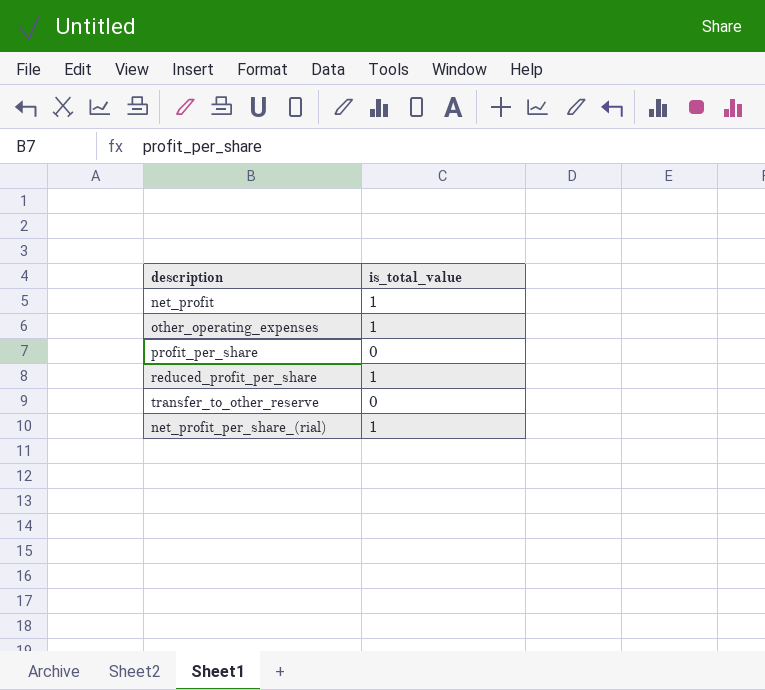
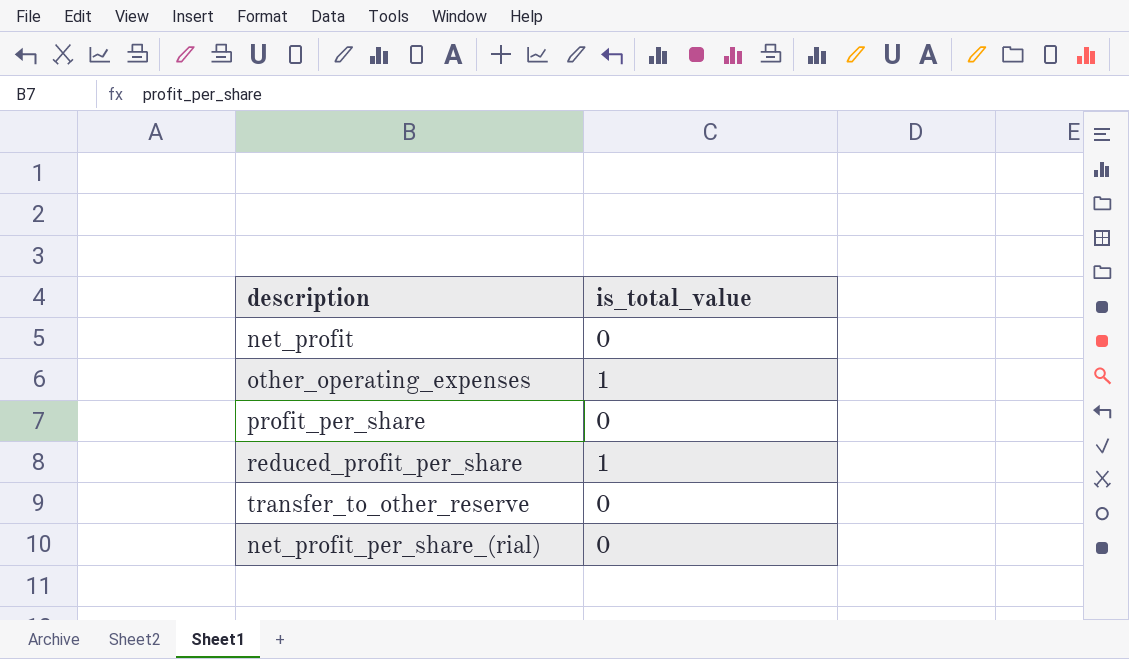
net_profit | is_total_value: 1 -> 0
net_profit_per_share_(rial) | is_total_value: 1 -> 0

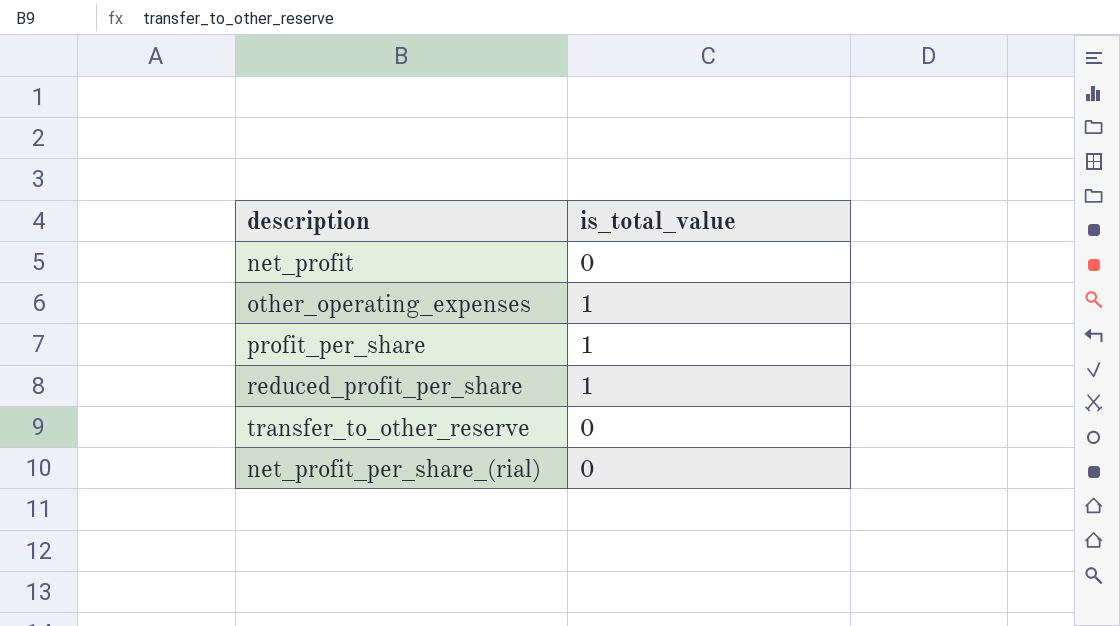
profit_per_share | is_total_value: 0 -> 1

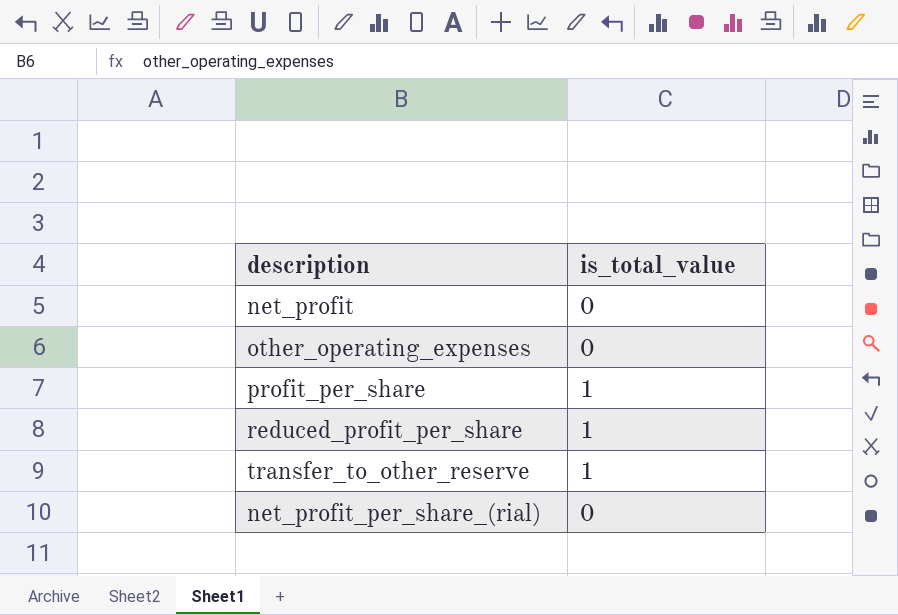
other_operating_expenses | is_total_value: 1 -> 0
transfer_to_other_reserve | is_total_value: 0 -> 1

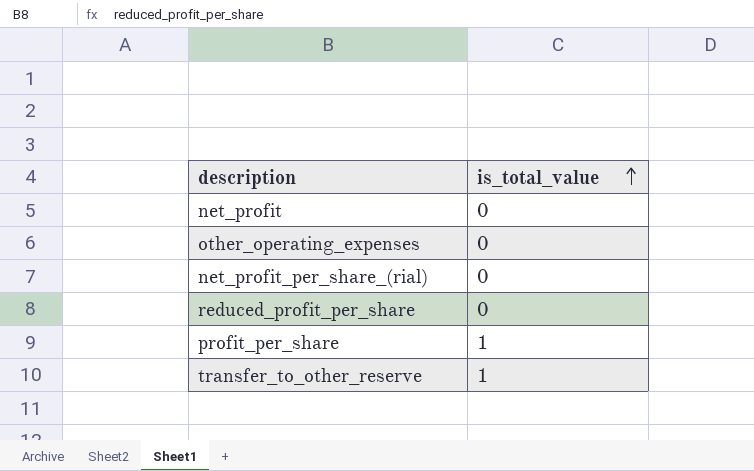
row order: none -> is_total_value ascending
reduced_profit_per_share | is_total_value: 1 -> 0

